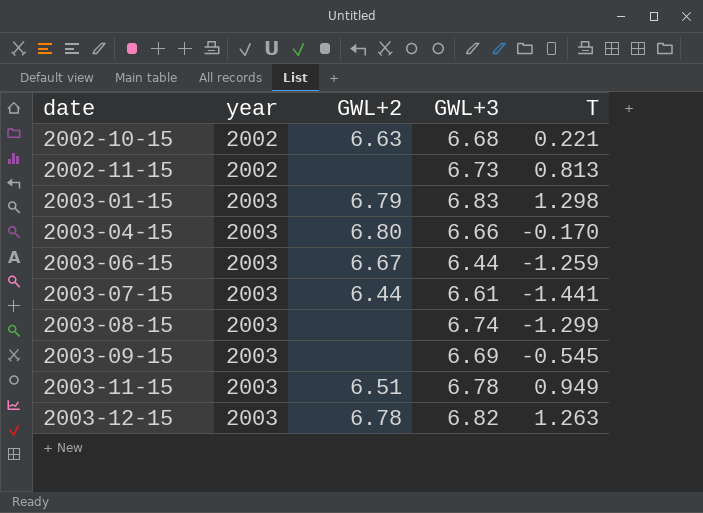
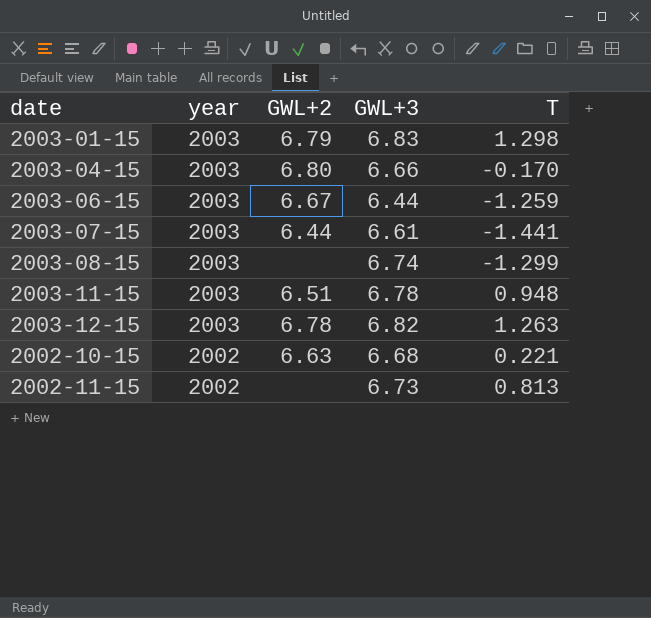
row order: date ascending -> year descending
row 2003-09-15: 2003 | none | 6.69 | -0.545 -> none
2003-11-15 | T: 0.949 -> 0.948

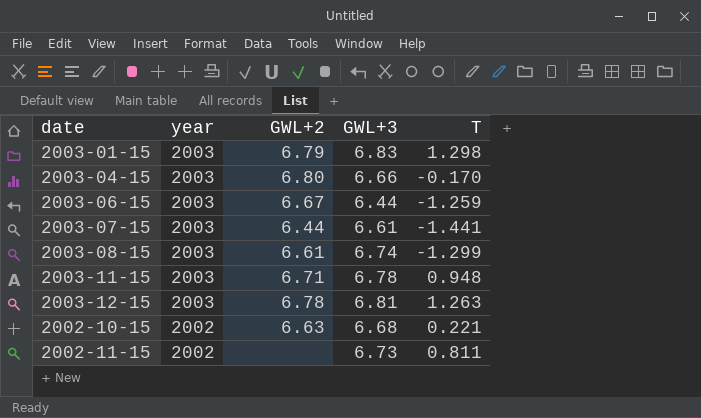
2003-08-15 | GWL+2: none -> 6.61
2003-11-15 | GWL+2: 6.51 -> 6.71
2003-12-15 | GWL+3: 6.82 -> 6.81
2002-11-15 | T: 0.813 -> 0.811

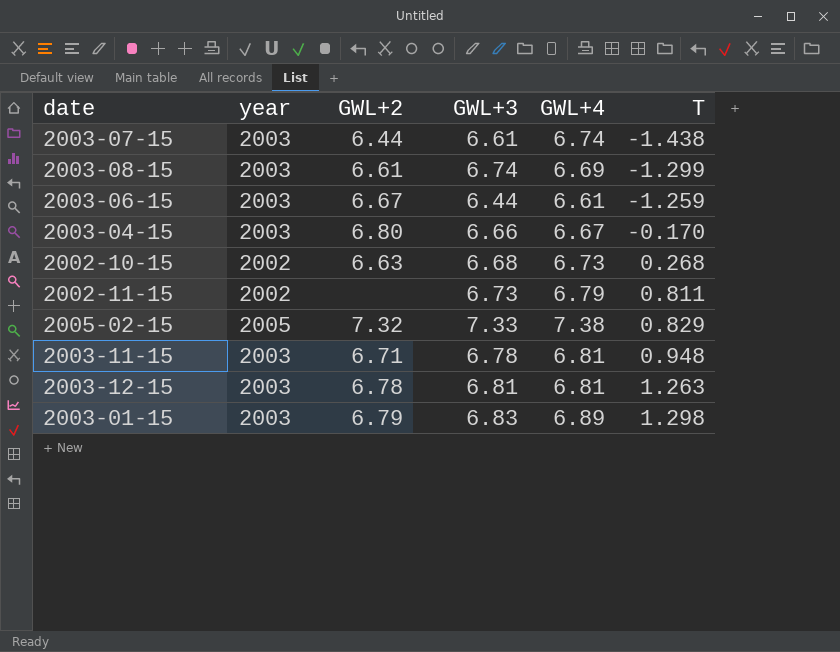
row order: year descending -> T ascending
column GWL+4 | position: none -> 5
2003-07-15 | T: -1.441 -> -1.438
2002-10-15 | T: 0.221 -> 0.268
row 2005-02-15: none -> 2005 | 7.32 | 7.33 | 7.38 | 0.829

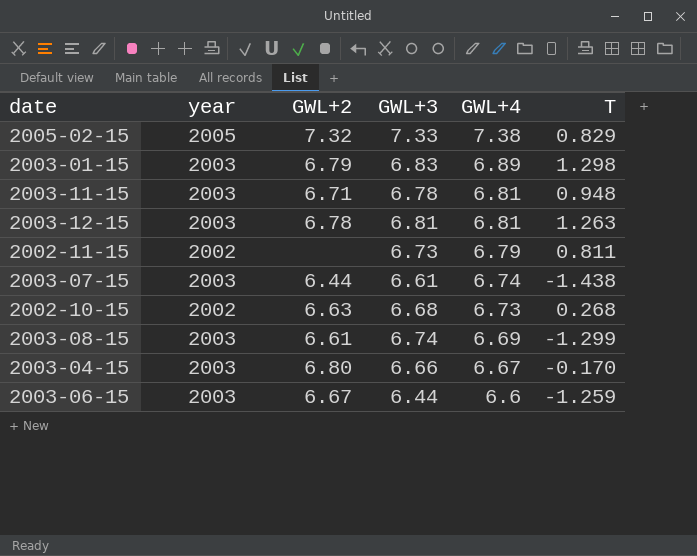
row order: T ascending -> GWL+4 descending
2003-06-15 | GWL+4: 6.61 -> 6.6

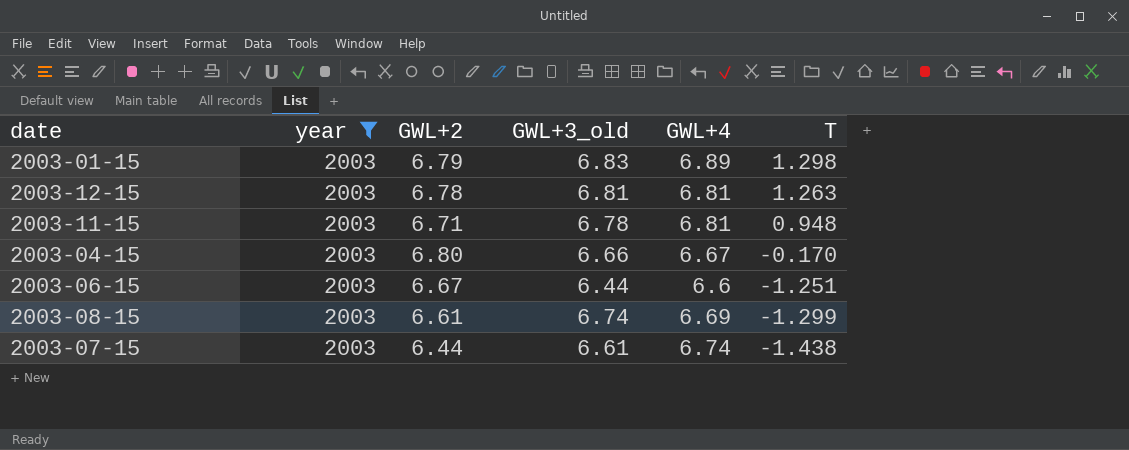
filter: none -> year = 2003
row order: GWL+4 descending -> T descending
column name: GWL+3 -> GWL+3_old
2003-06-15 | T: -1.259 -> -1.251

